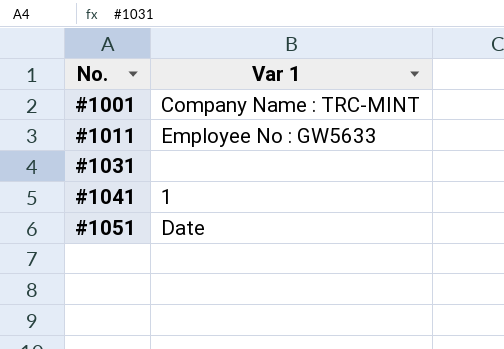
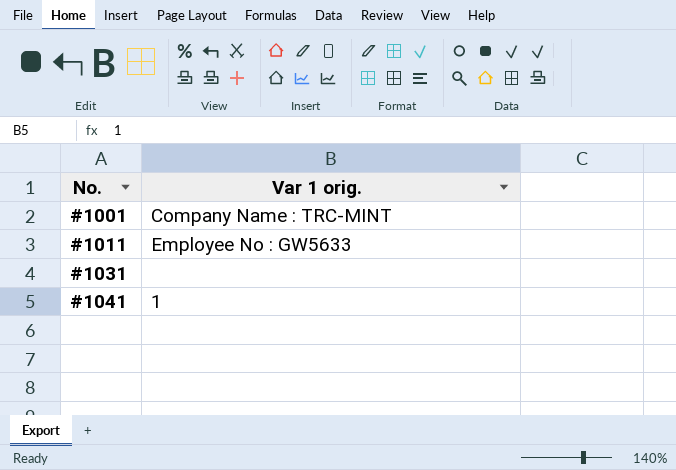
column name: Var 1 -> Var 1 orig.
row #1051: Date -> none

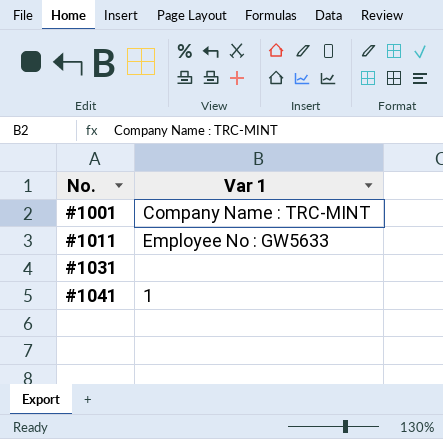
column name: Var 1 orig. -> Var 1

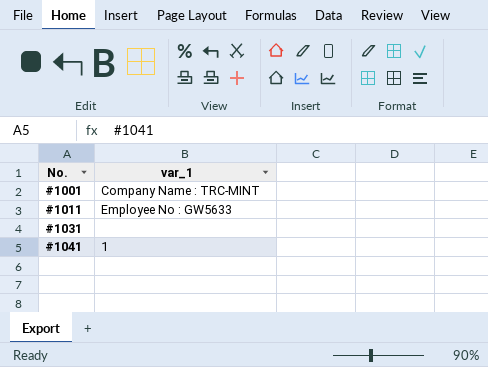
column name: Var 1 -> var_1

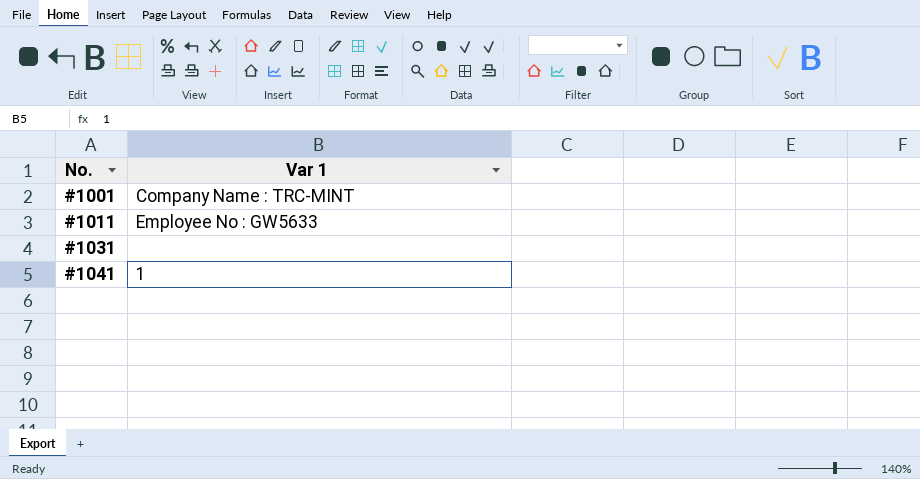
column name: var_1 -> Var 1

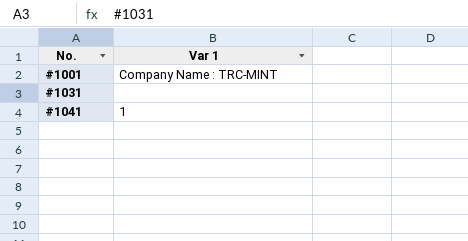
row #1011: Employee No : GW5633 -> none

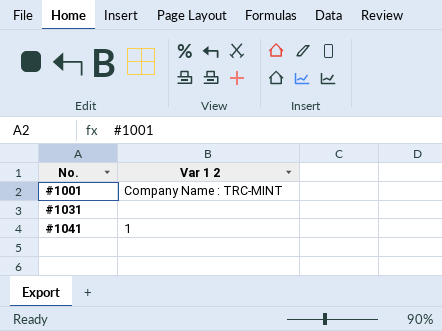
column name: Var 1 -> Var 1 2

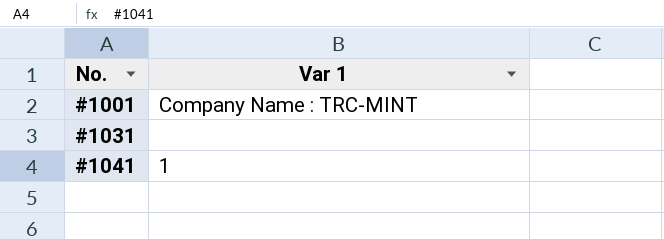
column name: Var 1 2 -> Var 1

